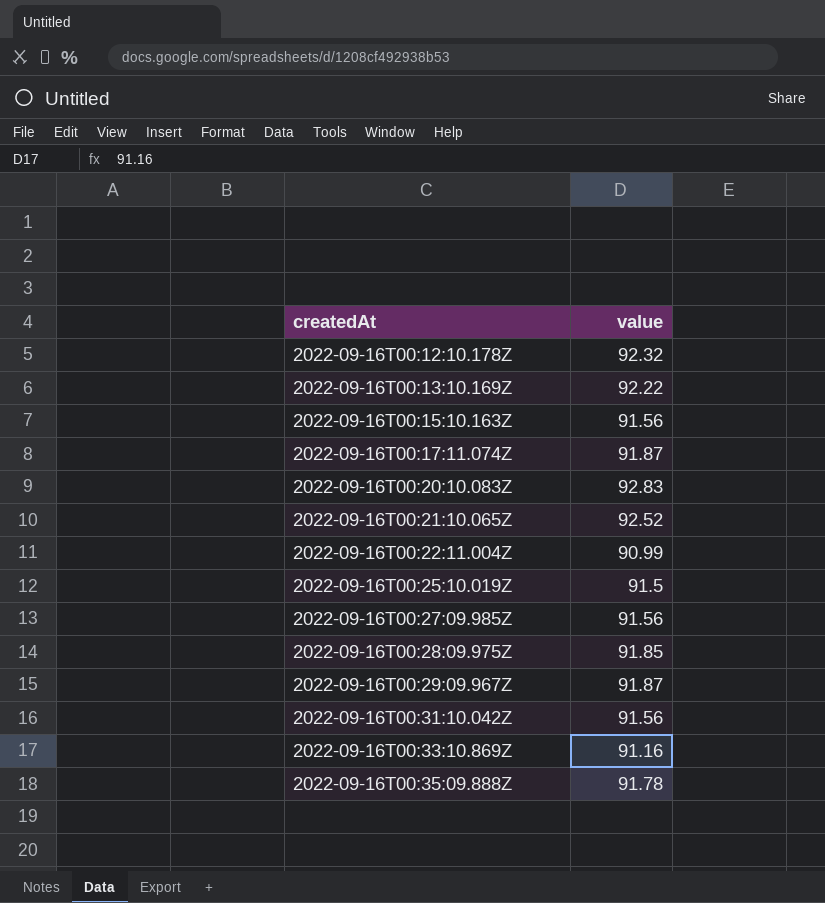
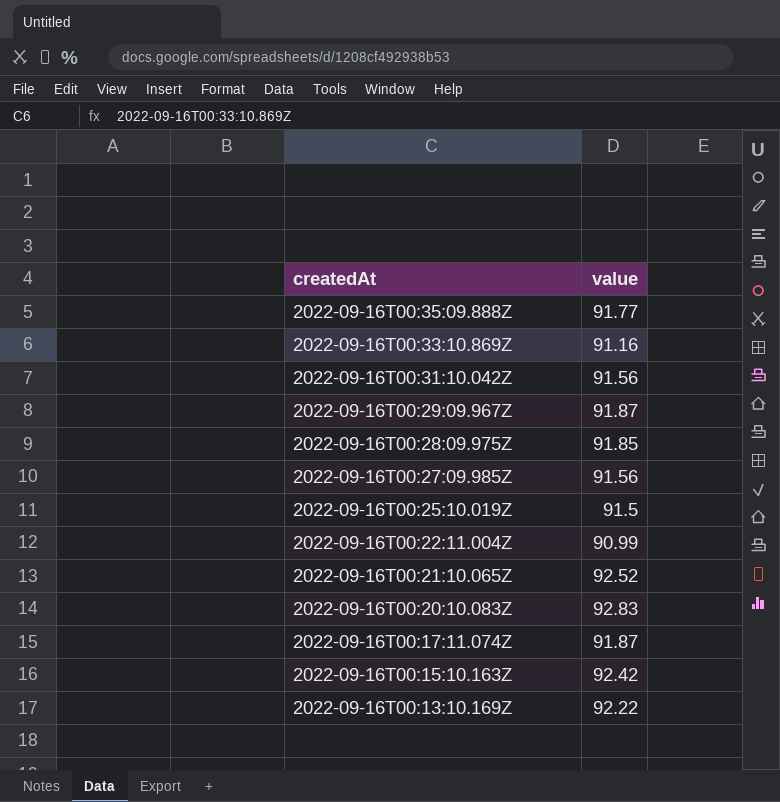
row order: createdAt ascending -> createdAt descending
row 2022-09-16T00:12:10.178Z: 92.32 -> none
2022-09-16T00:35:09.888Z | value: 91.78 -> 91.77
2022-09-16T00:15:10.163Z | value: 91.56 -> 92.42

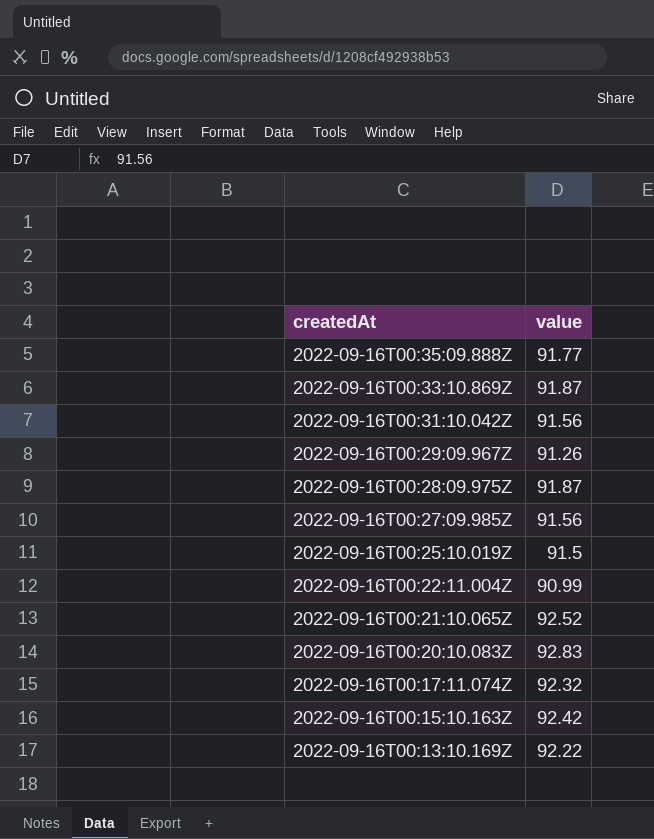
2022-09-16T00:33:10.869Z | value: 91.16 -> 91.87
2022-09-16T00:29:09.967Z | value: 91.87 -> 91.26
2022-09-16T00:28:09.975Z | value: 91.85 -> 91.87
2022-09-16T00:17:11.074Z | value: 91.87 -> 92.32

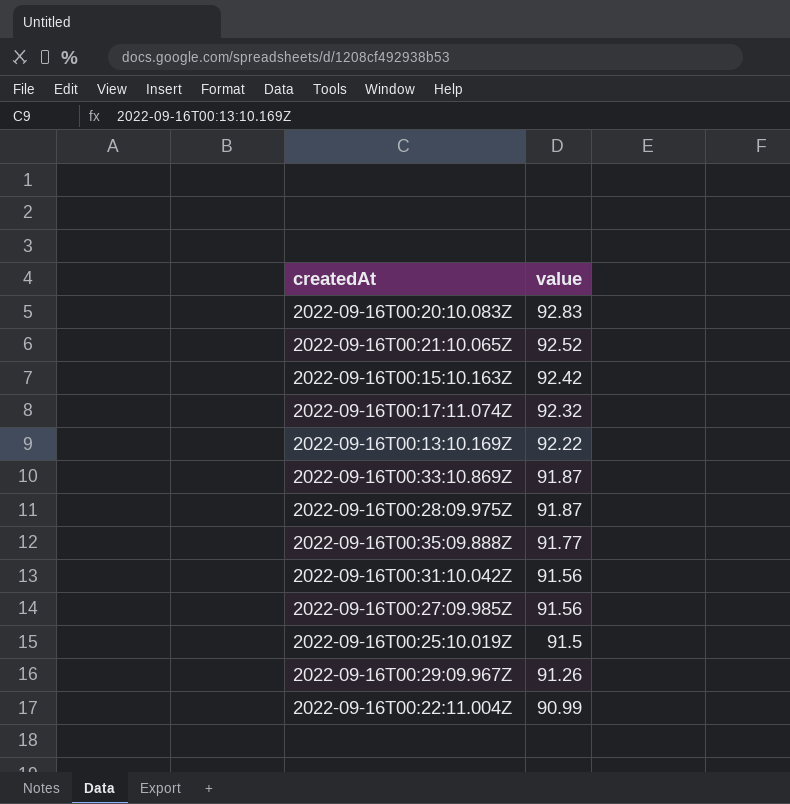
row order: createdAt descending -> value descending

